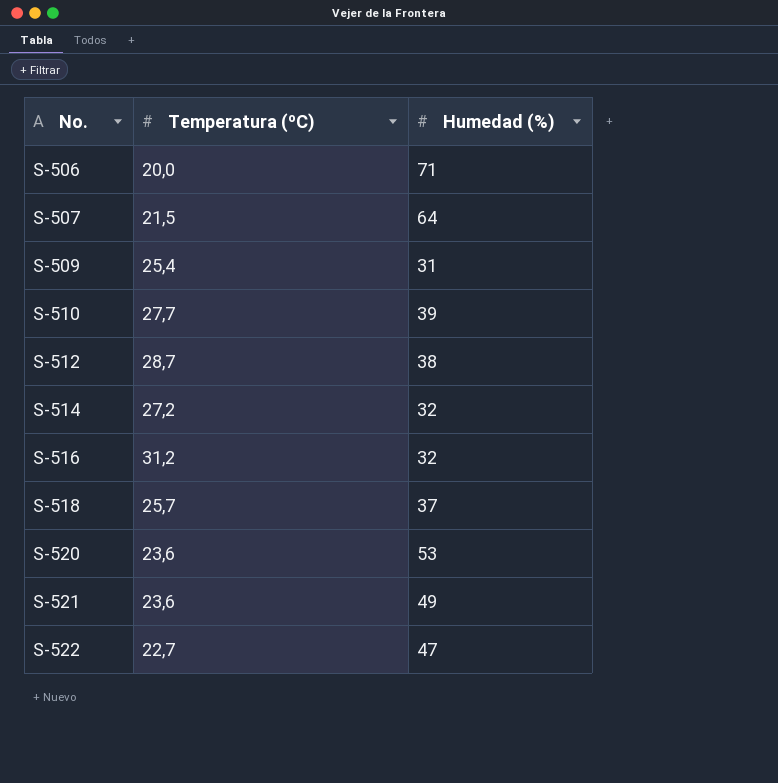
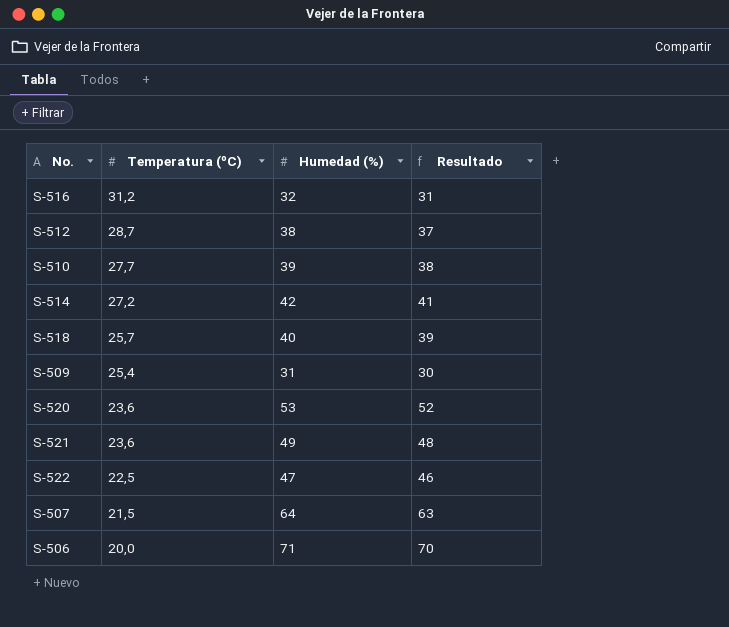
row order: No. ascending -> Temperatura (ºC) descending
column Resultado | formula: none -> [Humedad (%)] - 1
S-514 | Humedad (%): 32 -> 42
S-518 | Humedad (%): 37 -> 40
S-522 | Temperatura (ºC): 22,7 -> 22,5

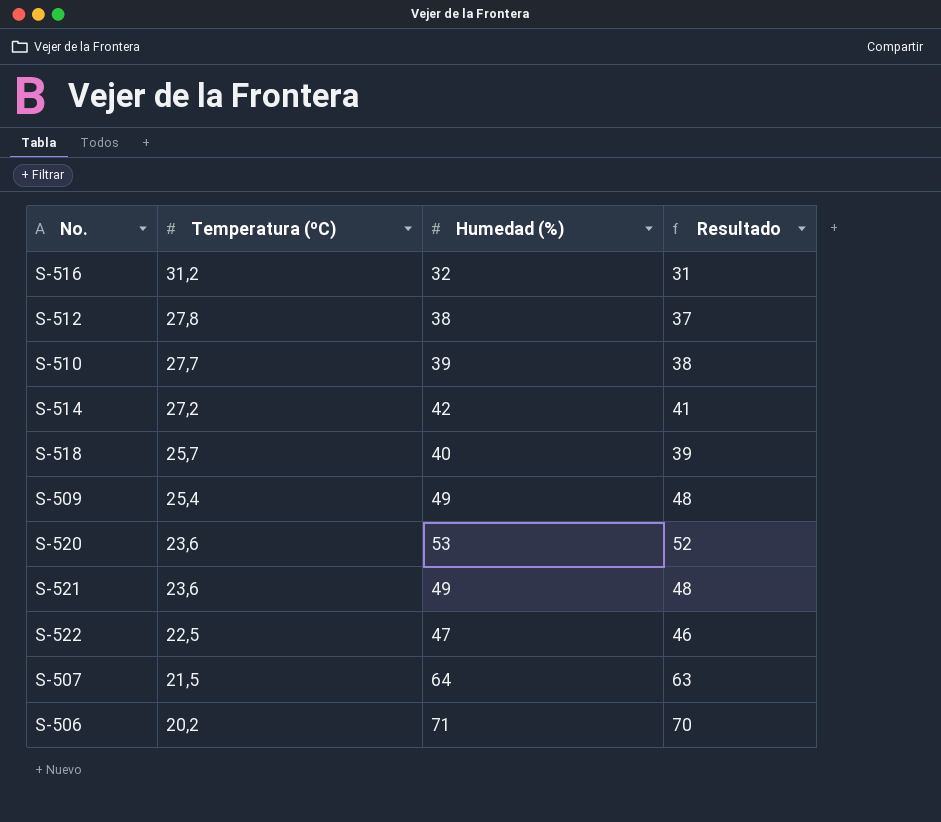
S-512 | Temperatura (ºC): 28,7 -> 27,8
S-509 | Humedad (%): 31 -> 49
S-509 | Resultado: 30 -> 48
S-506 | Temperatura (ºC): 20,0 -> 20,2

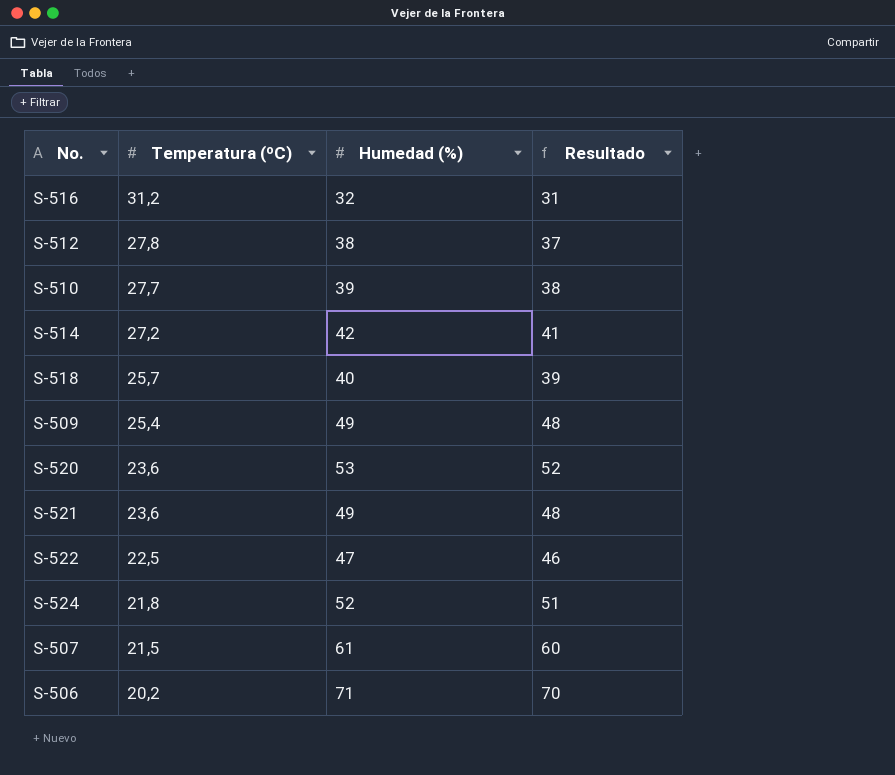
row S-524: none -> 21,8 | 52 | 51
S-507 | Humedad (%): 64 -> 61
S-507 | Resultado: 63 -> 60

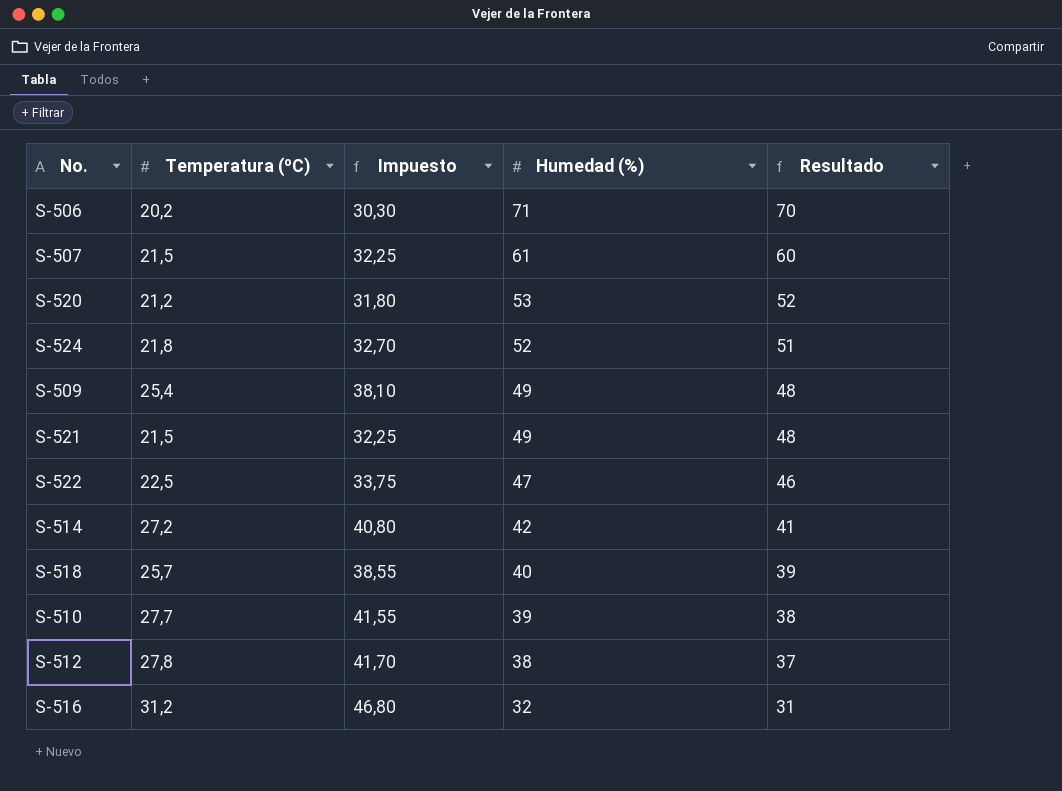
row order: Temperatura (ºC) descending -> Humedad (%) descending
column Impuesto | formula: none -> [Temperatura (ºC)] * 1,5
S-520 | Temperatura (ºC): 23,6 -> 21,2
S-521 | Temperatura (ºC): 23,6 -> 21,5

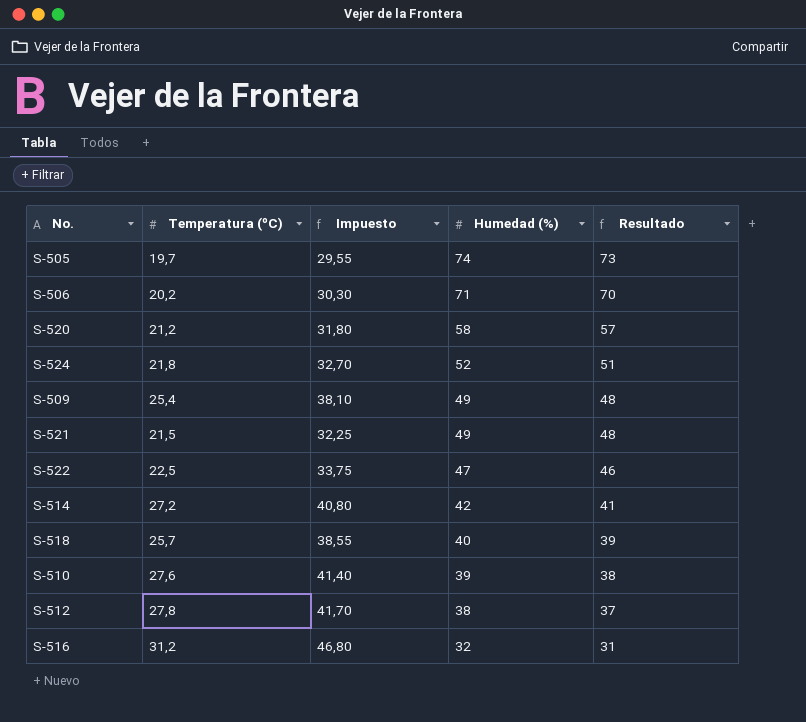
row S-507: 21,5 | 32,25 | 61 | 60 -> none
row S-505: none -> 19,7 | 29,55 | 74 | 73
S-520 | Humedad (%): 53 -> 58
S-520 | Resultado: 52 -> 57
S-510 | Temperatura (ºC): 27,7 -> 27,6
S-510 | Impuesto: 41,55 -> 41,40

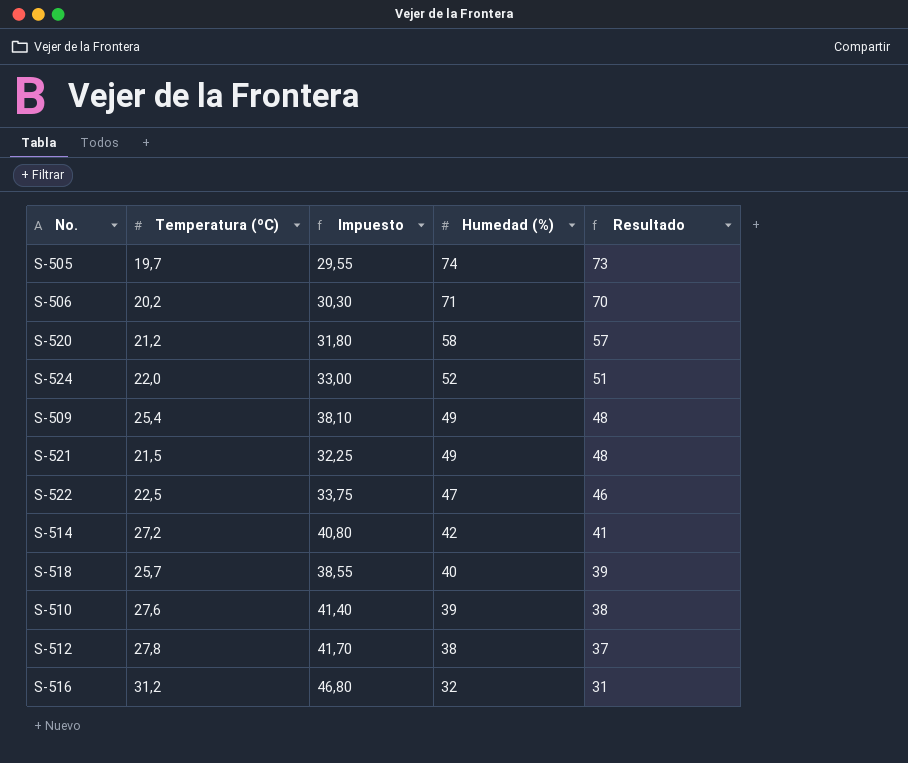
S-524 | Temperatura (ºC): 21,8 -> 22,0
S-524 | Impuesto: 32,70 -> 33,00

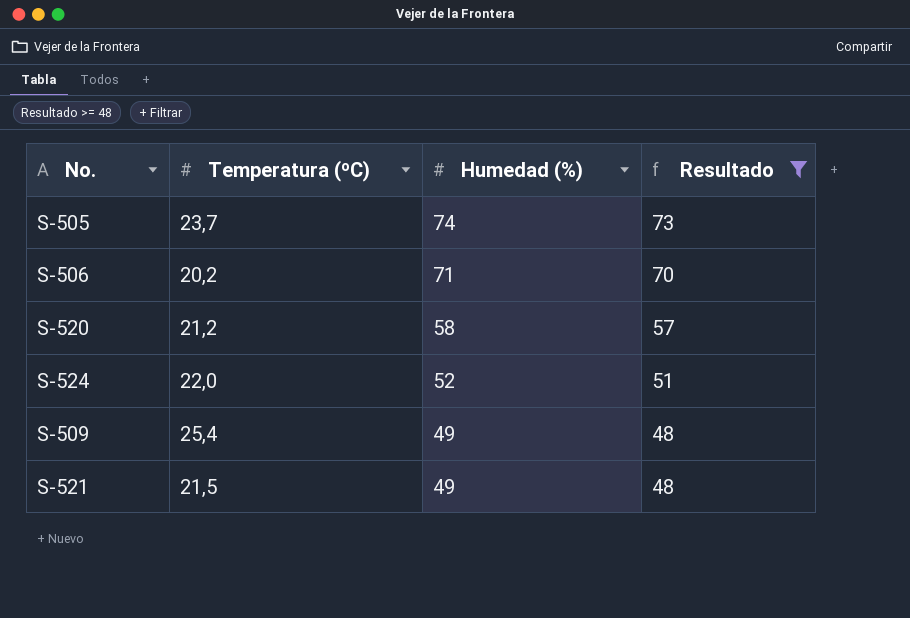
filter: none -> Resultado >= 48
column Impuesto | formula: [Temperatura (ºC)] * 1,5 -> none
S-505 | Temperatura (ºC): 19,7 -> 23,7

